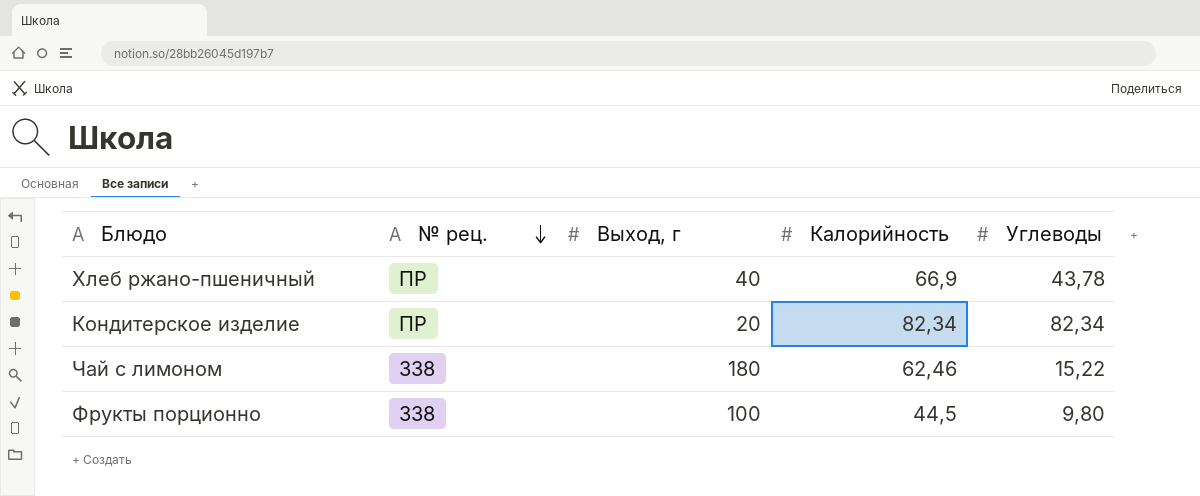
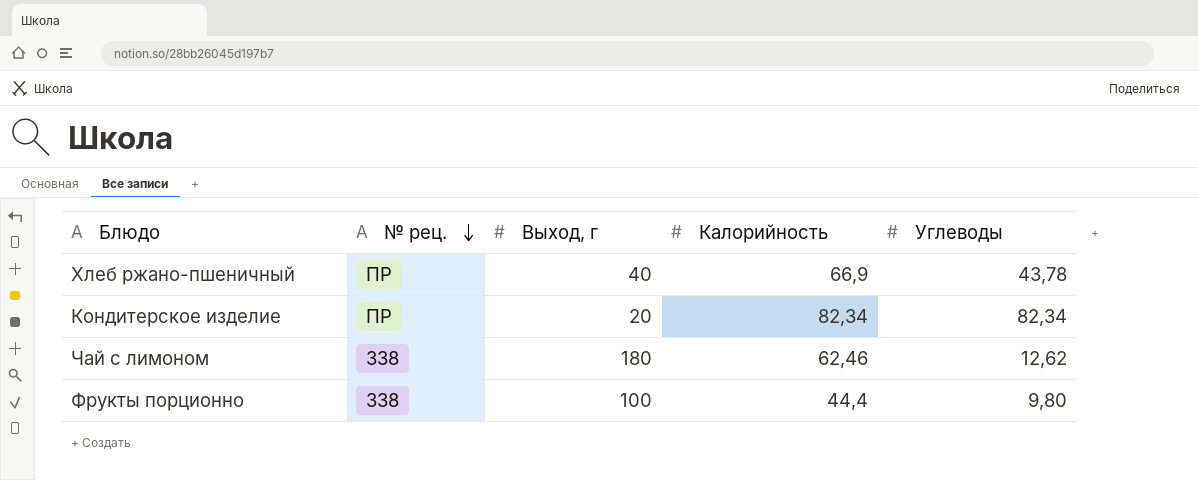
Чай с лимоном | Углеводы: 15,22 -> 12,62
Фрукты порционно | Калорийность: 44,5 -> 44,4

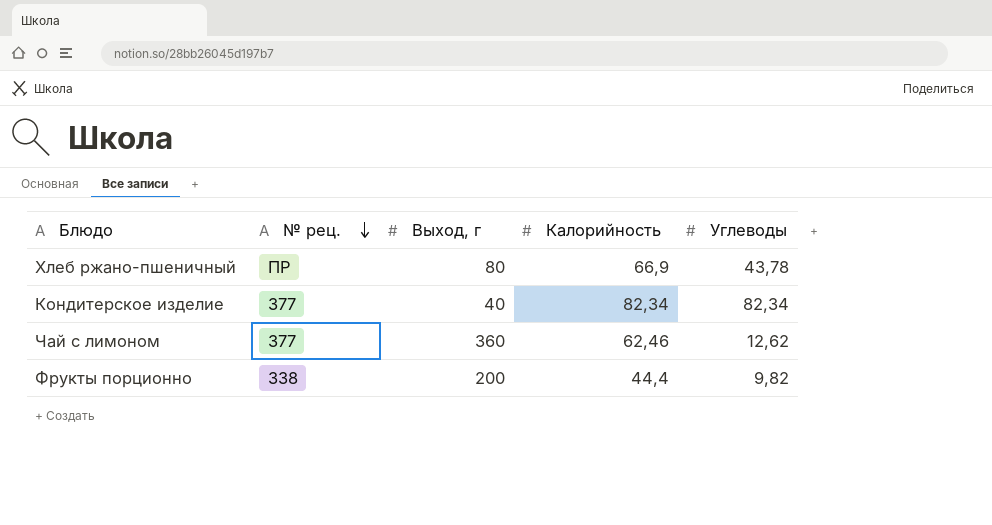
Хлеб ржано-пшеничный | Выход, г: 40 -> 80
Кондитерское изделие | № рец.: ПР -> 377
Кондитерское изделие | Выход, г: 20 -> 40
Чай с лимоном | № рец.: 338 -> 377
Чай с лимоном | Выход, г: 180 -> 360
Фрукты порционно | Выход, г: 100 -> 200
Фрукты порционно | Углеводы: 9,80 -> 9,82

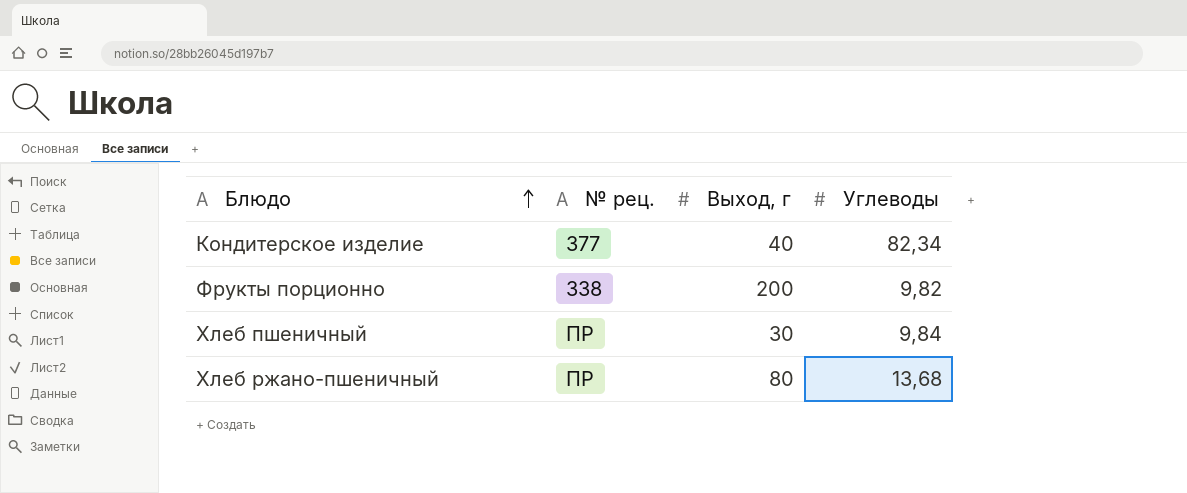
row order: № рец. descending -> Блюдо ascending
column Калорийность | position: 4 -> none
row Чай с лимоном: 377 | 360 | 62,46 | 12,62 -> none
row Хлеб пшеничный: none -> ПР | 30 | 9,84
Хлеб ржано-пшеничный | Углеводы: 43,78 -> 13,68

